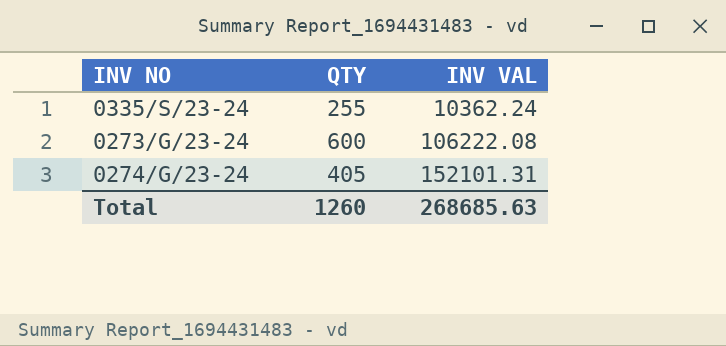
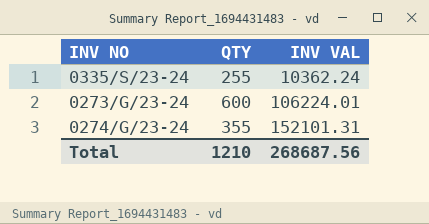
0273/G/23-24 | INV VAL: 106222.08 -> 106224.01
0274/G/23-24 | QTY: 405 -> 355
Total | QTY: 1260 -> 1210
Total | INV VAL: 268685.63 -> 268687.56

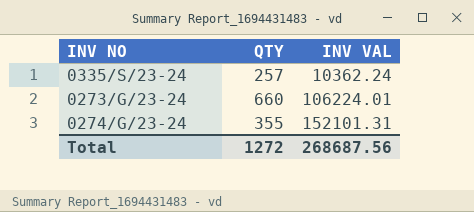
0335/S/23-24 | QTY: 255 -> 257
0273/G/23-24 | QTY: 600 -> 660
Total | QTY: 1210 -> 1272

